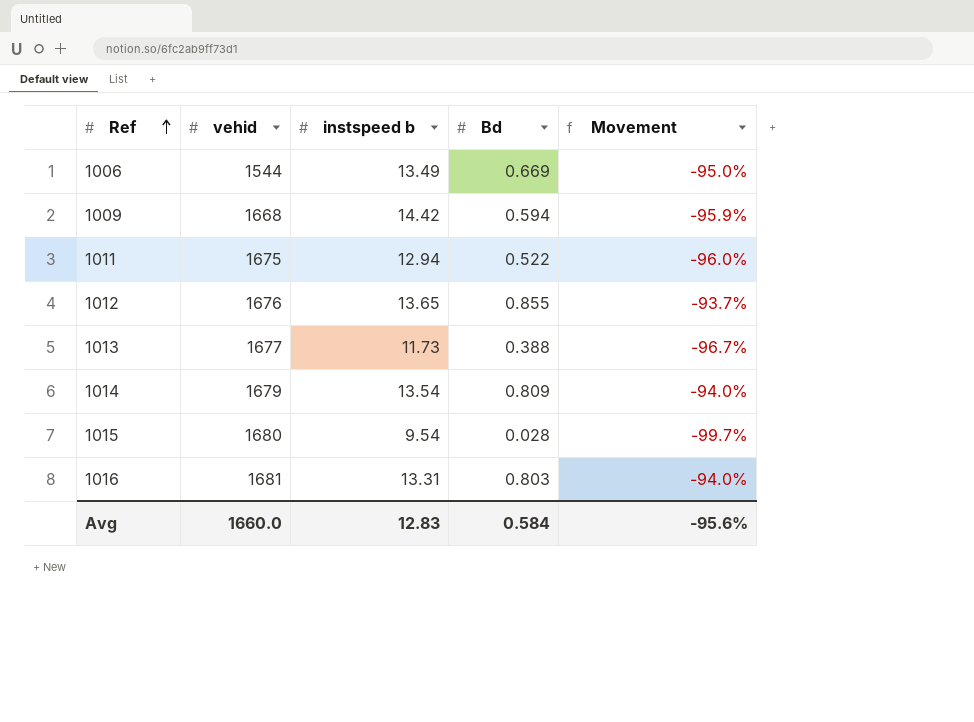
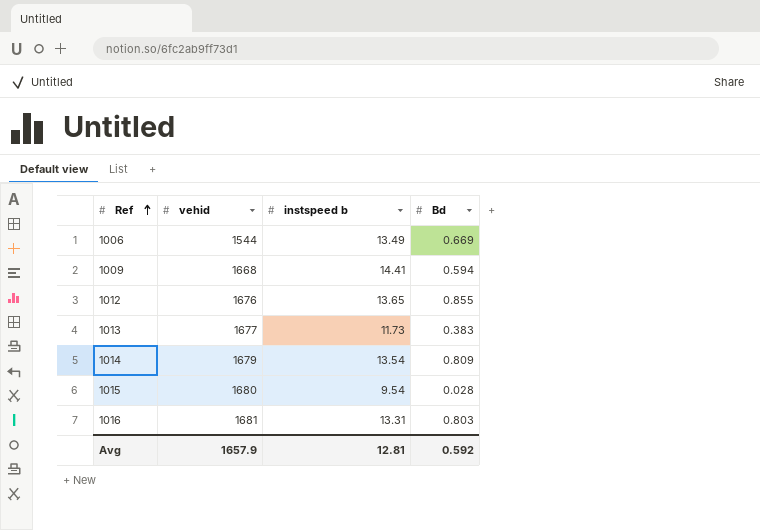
column Movement | formula: ([Bd] - [instspeed b]) / [instspeed b] -> none
row 1011: 1675 | 12.94 | 0.522 | -96.0% -> none
1009 | instspeed b: 14.42 -> 14.41
1013 | Bd: 0.388 -> 0.383
Avg | vehid: 1660.0 -> 1657.9
Avg | instspeed b: 12.83 -> 12.81
Avg | Bd: 0.584 -> 0.592

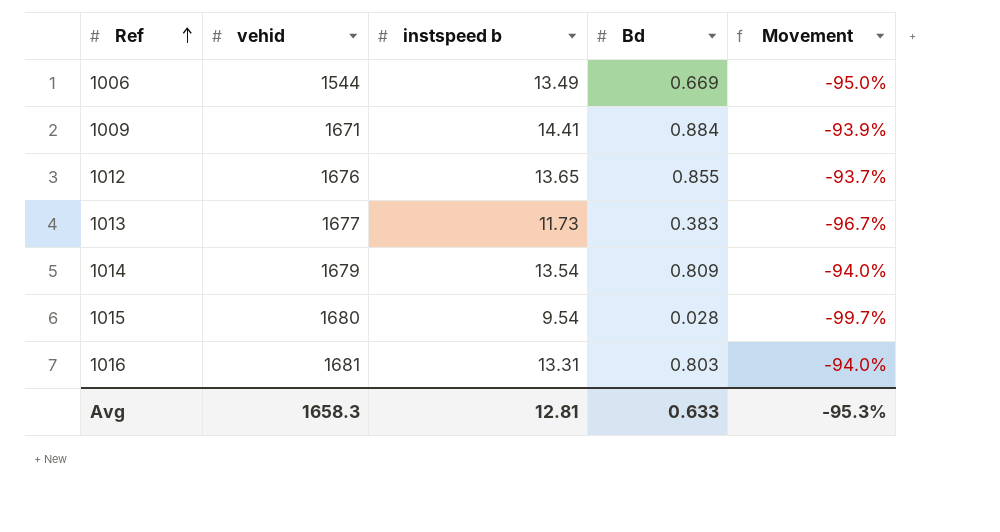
column Movement | formula: none -> ([Bd] - [instspeed b]) / [instspeed b]
1009 | vehid: 1668 -> 1671
1009 | Bd: 0.594 -> 0.884
Avg | vehid: 1657.9 -> 1658.3
Avg | Bd: 0.592 -> 0.633

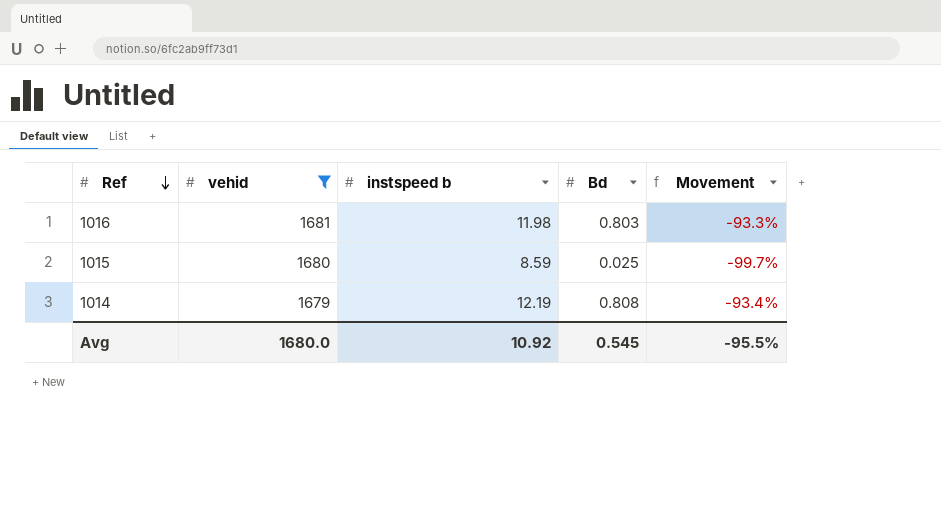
filter: none -> vehid >= 1679
row order: Ref ascending -> Ref descending
1016 | instspeed b: 13.31 -> 11.98
1016 | Movement: -94.0% -> -93.3%
1015 | instspeed b: 9.54 -> 8.59
1015 | Bd: 0.028 -> 0.025
1014 | instspeed b: 13.54 -> 12.19
1014 | Bd: 0.809 -> 0.808
1014 | Movement: -94.0% -> -93.4%
Avg | vehid: 1658.3 -> 1680.0
Avg | instspeed b: 12.81 -> 10.92
Avg | Bd: 0.633 -> 0.545
Avg | Movement: -95.3% -> -95.5%

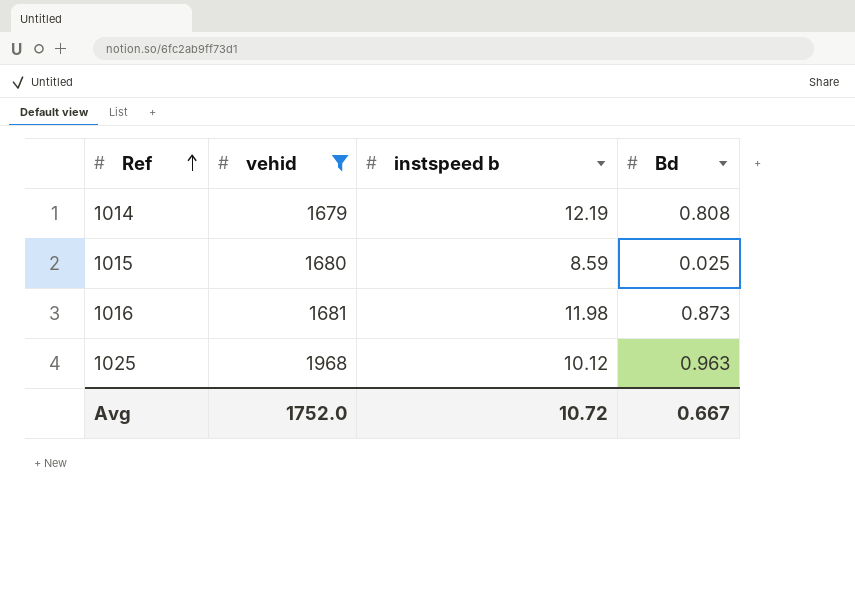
row order: Ref descending -> Ref ascending
column Movement | formula: ([Bd] - [instspeed b]) / [instspeed b] -> none
1016 | Bd: 0.803 -> 0.873
row 1025: none -> 1968 | 10.12 | 0.963
Avg | vehid: 1680.0 -> 1752.0
Avg | instspeed b: 10.92 -> 10.72
Avg | Bd: 0.545 -> 0.667

